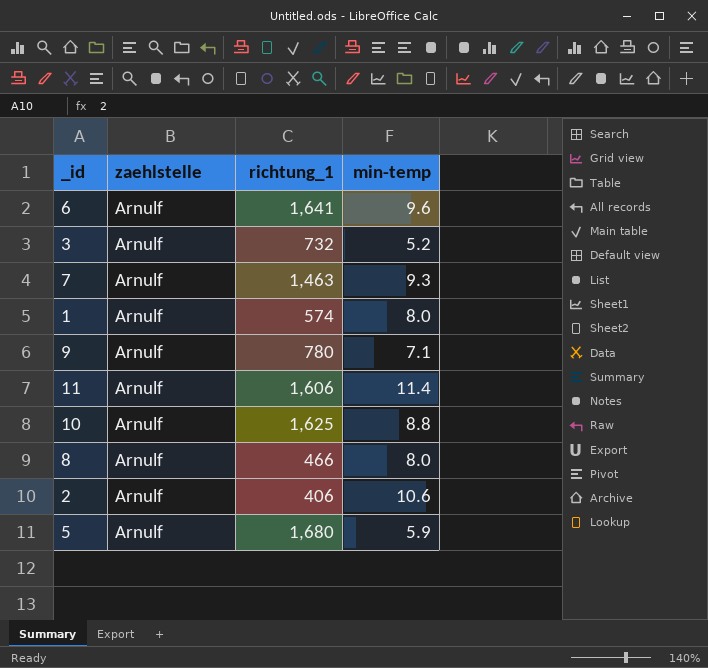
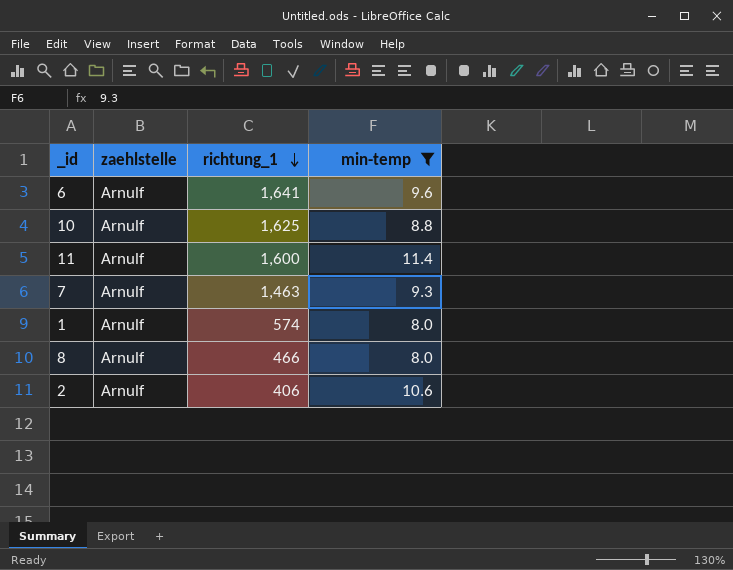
filter: none -> min-temp >= 8.0
row order: none -> richtung_1 descending
11 | richtung_1: 1,606 -> 1,600

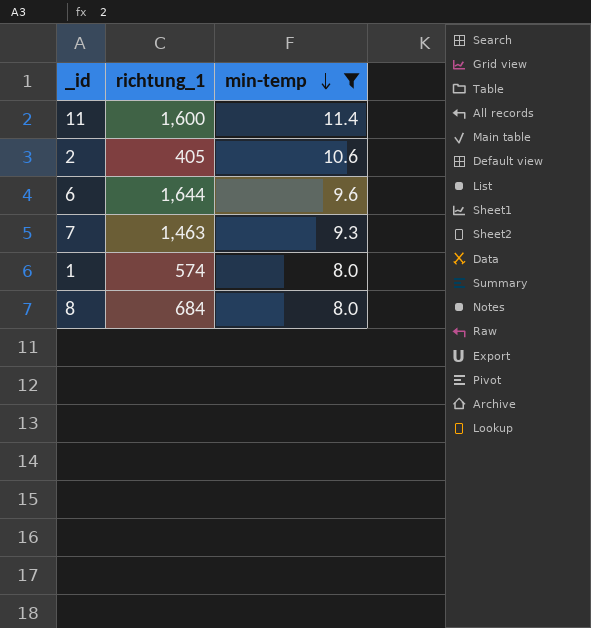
row order: richtung_1 descending -> min-temp descending
column zaehlstelle | position: 2 -> none
row 10: Arnulf | 1,625 | 8.8 -> none
2 | richtung_1: 406 -> 405
6 | richtung_1: 1,641 -> 1,644
8 | richtung_1: 466 -> 684

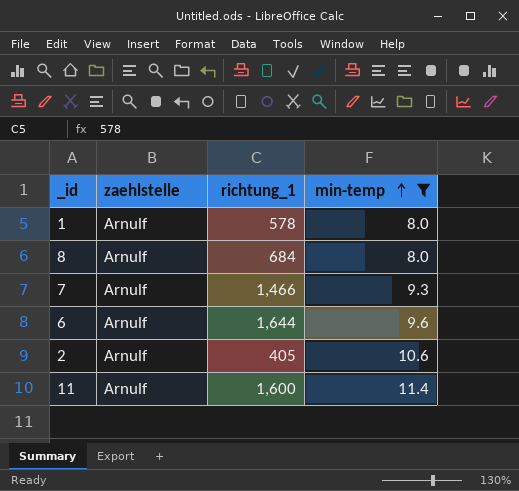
row order: min-temp descending -> min-temp ascending
column zaehlstelle | position: none -> 2
1 | richtung_1: 574 -> 578
7 | richtung_1: 1,463 -> 1,466

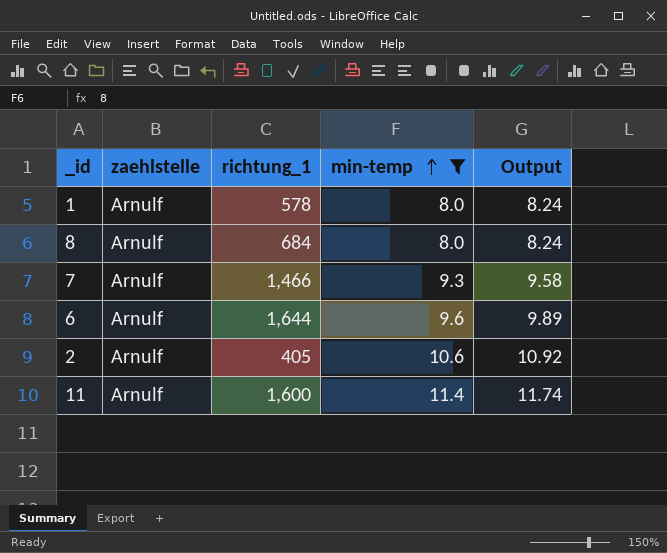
column Output | formula: none -> [min-temp] * 1.03

